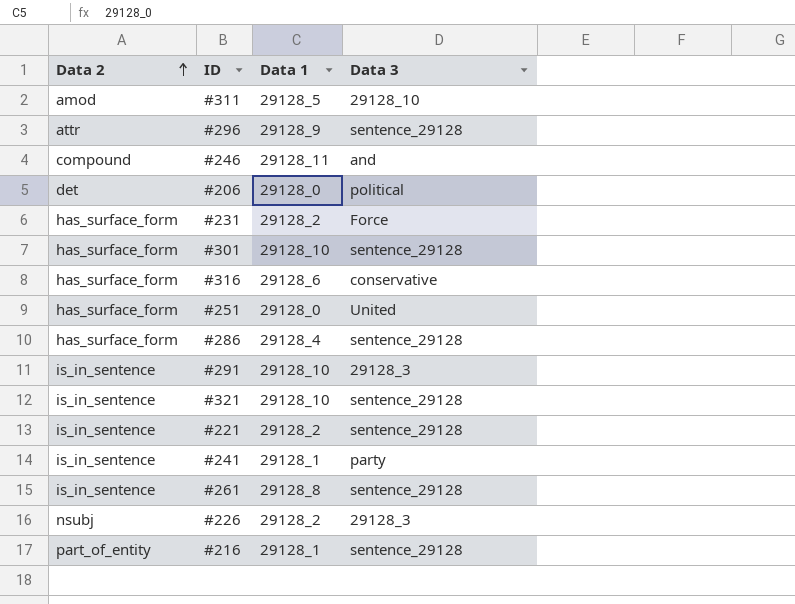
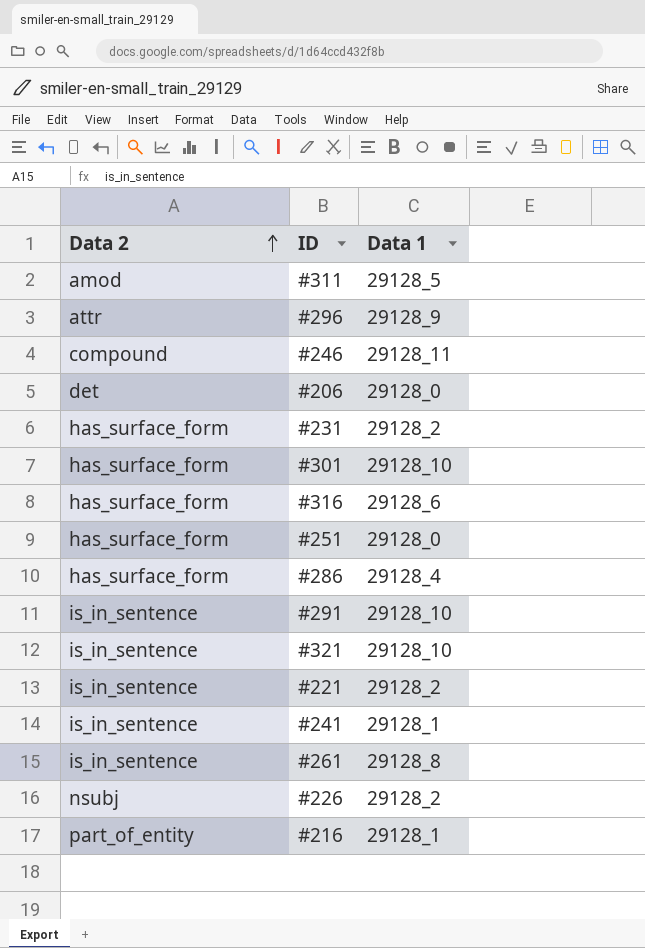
column Data 3 | position: 4 -> none

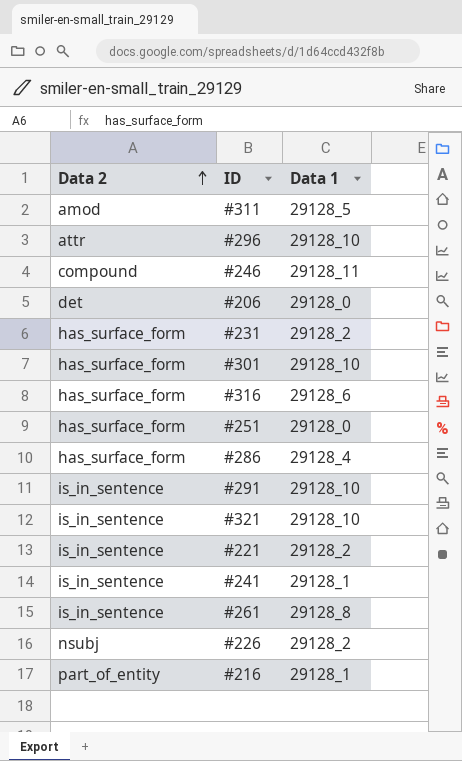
#296 | Data 1: 29128_9 -> 29128_10

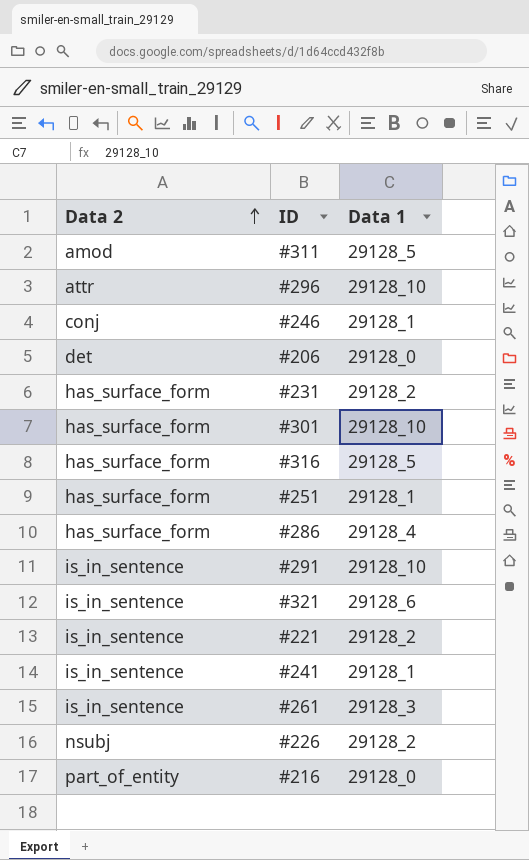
#246 | Data 2: compound -> conj
#246 | Data 1: 29128_11 -> 29128_1
#316 | Data 1: 29128_6 -> 29128_5
#251 | Data 1: 29128_0 -> 29128_1
#321 | Data 1: 29128_10 -> 29128_6
#261 | Data 1: 29128_8 -> 29128_3
#216 | Data 1: 29128_1 -> 29128_0

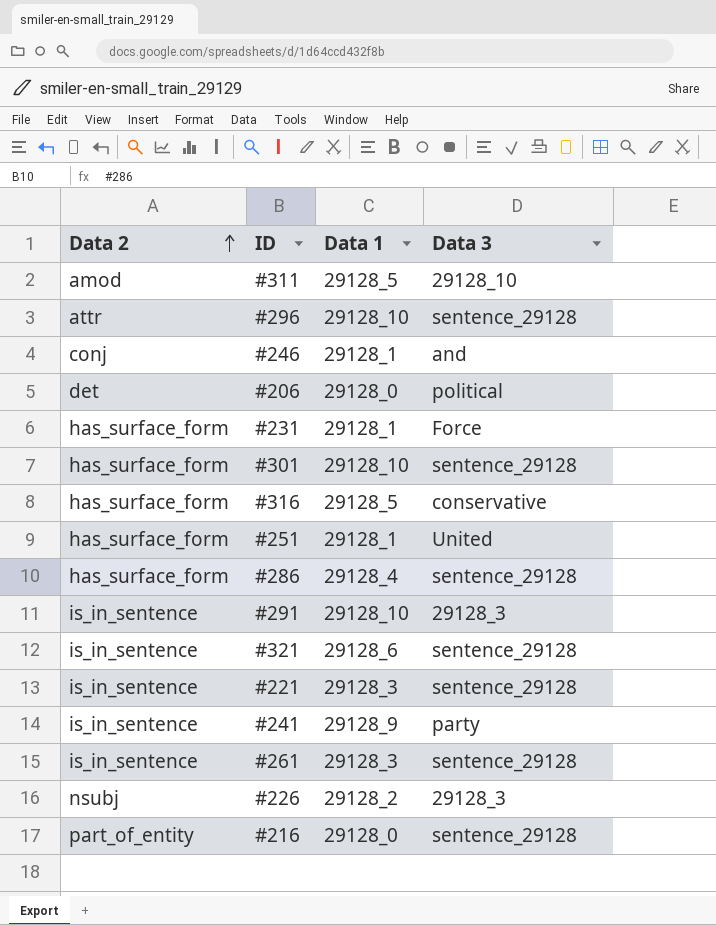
column Data 3 | position: none -> 4
#231 | Data 1: 29128_2 -> 29128_1
#221 | Data 1: 29128_2 -> 29128_3
#241 | Data 1: 29128_1 -> 29128_9

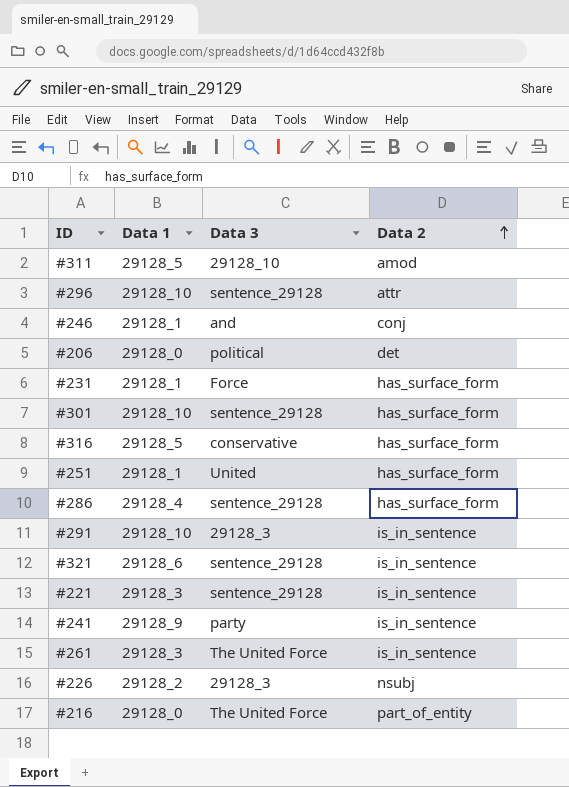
column Data 2 | position: 1 -> 4
#261 | Data 3: sentence_29128 -> The United Force
#216 | Data 3: sentence_29128 -> The United Force

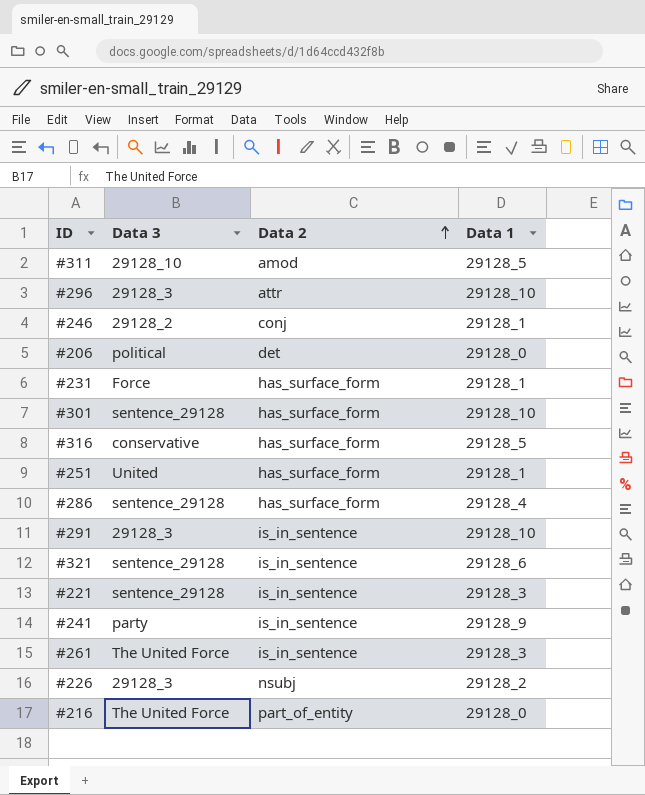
column Data 1 | position: 2 -> 4
#296 | Data 3: sentence_29128 -> 29128_3
#246 | Data 3: and -> 29128_2

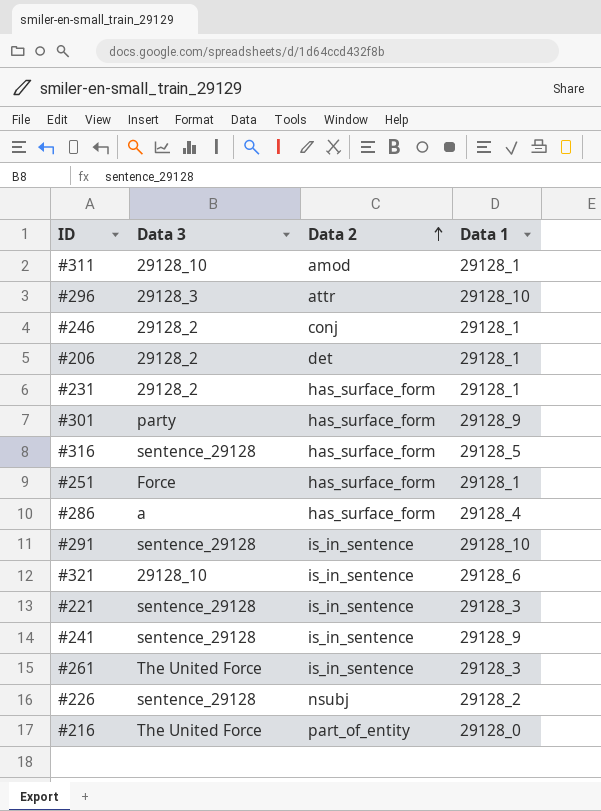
#311 | Data 1: 29128_5 -> 29128_1
#206 | Data 3: political -> 29128_2
#206 | Data 1: 29128_0 -> 29128_1
#231 | Data 3: Force -> 29128_2
#301 | Data 3: sentence_29128 -> party
#301 | Data 1: 29128_10 -> 29128_9
#316 | Data 3: conservative -> sentence_29128
#251 | Data 3: United -> Force
#286 | Data 3: sentence_29128 -> a
#291 | Data 3: 29128_3 -> sentence_29128
#321 | Data 3: sentence_29128 -> 29128_10
#241 | Data 3: party -> sentence_29128
#226 | Data 3: 29128_3 -> sentence_29128

